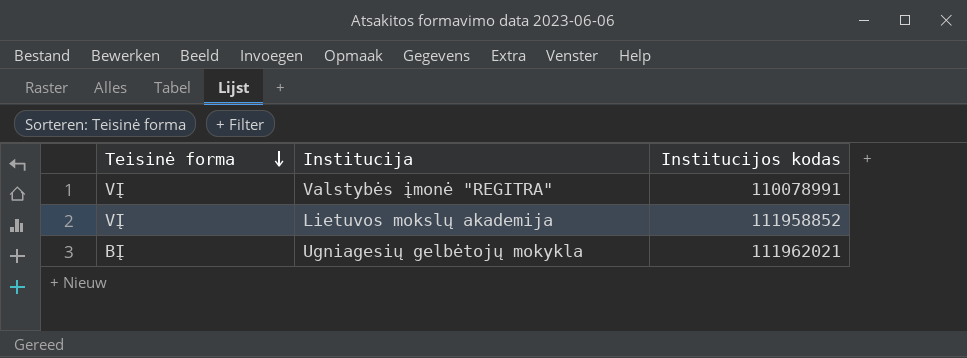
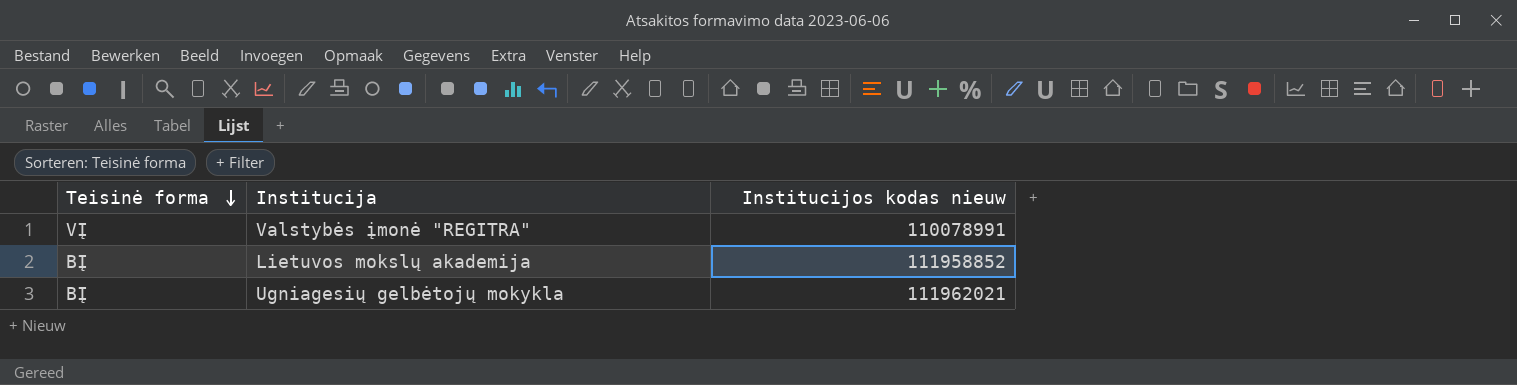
column name: Institucijos kodas -> Institucijos kodas nieuw
Lietuvos mokslų akademija | Teisinė forma: VĮ -> BĮ

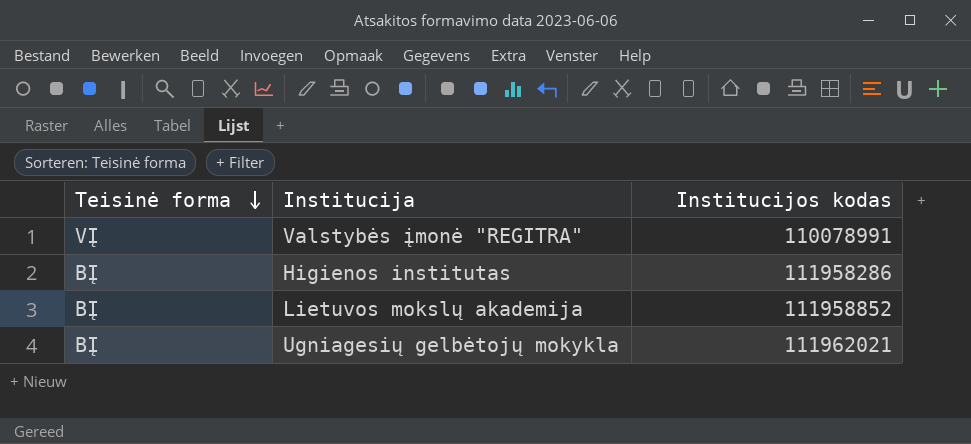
column name: Institucijos kodas nieuw -> Institucijos kodas
row Higienos institutas: none -> BĮ | 111958286

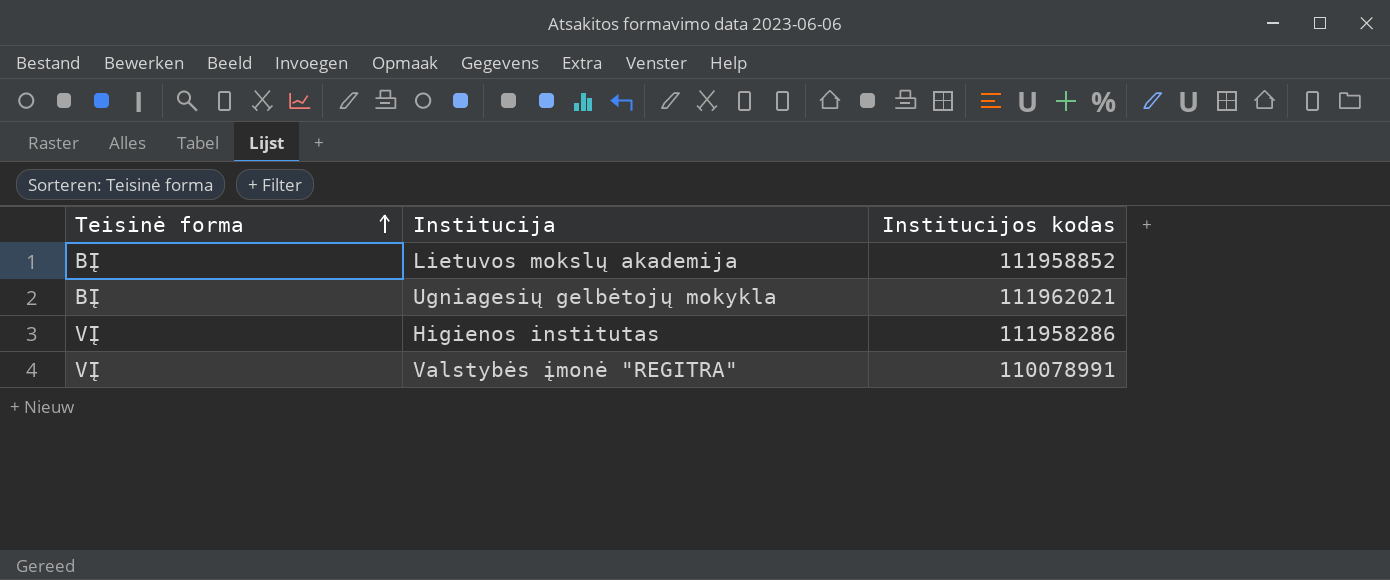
row order: Teisinė forma descending -> Teisinė forma ascending
Higienos institutas | Teisinė forma: BĮ -> VĮ

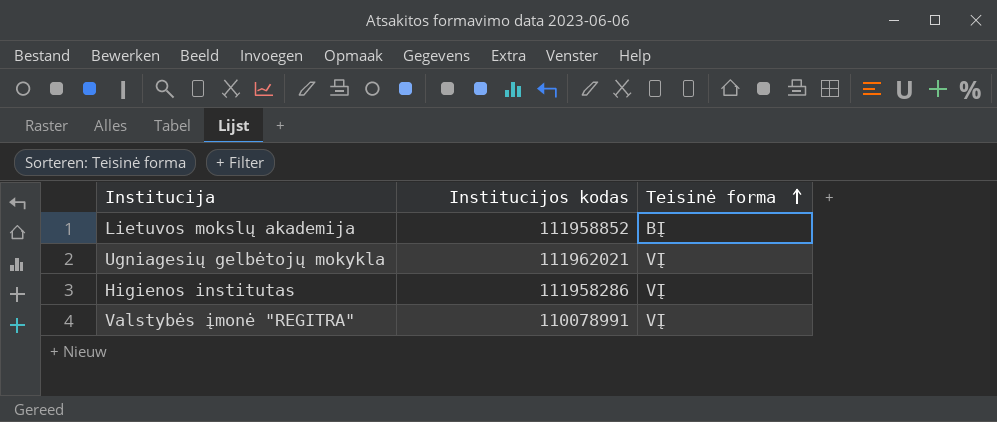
column Teisinė forma | position: 1 -> 3
Ugniagesių gelbėtojų mokykla | Teisinė forma: BĮ -> VĮ

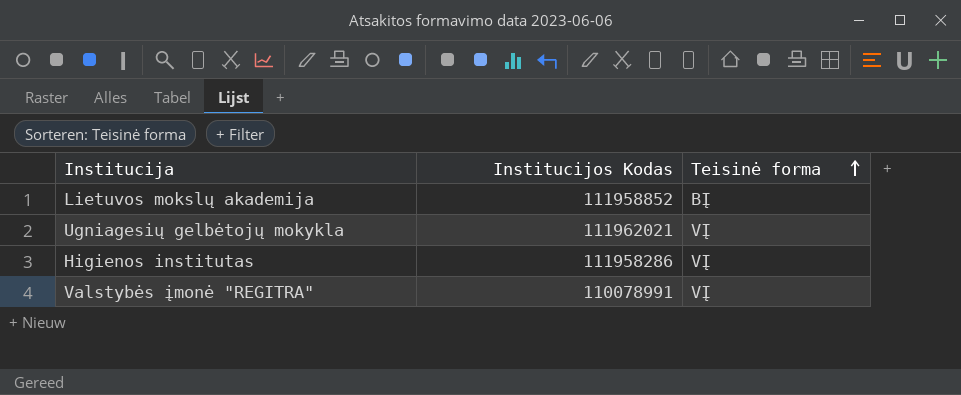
column name: Institucijos kodas -> Institucijos Kodas

